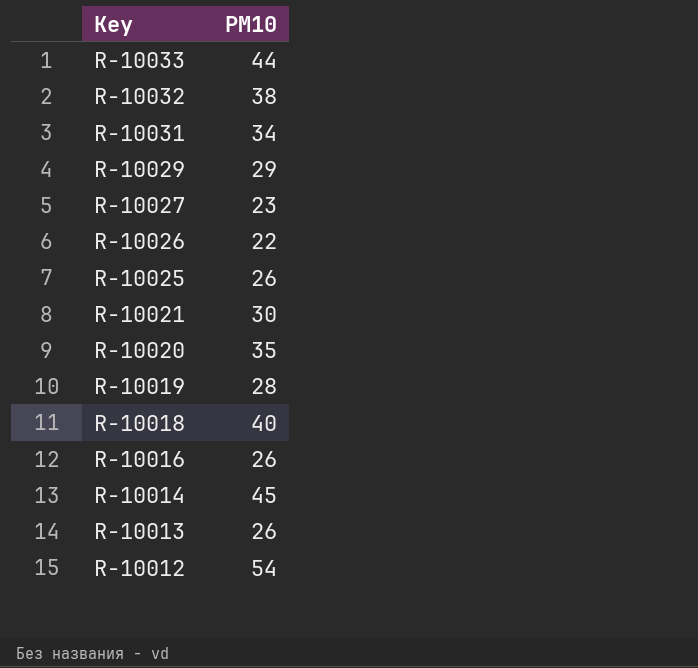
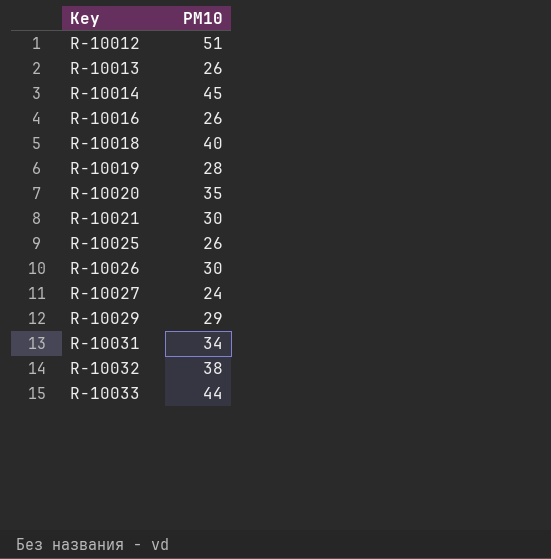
row order: Key descending -> Key ascending
R-10012 | PM10: 54 -> 51
R-10026 | PM10: 22 -> 30
R-10027 | PM10: 23 -> 24

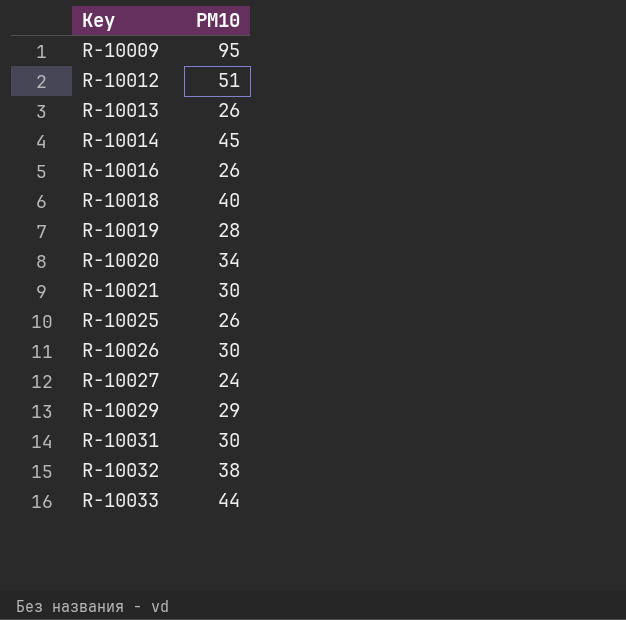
row R-10009: none -> 95
R-10020 | PM10: 35 -> 34
R-10031 | PM10: 34 -> 30

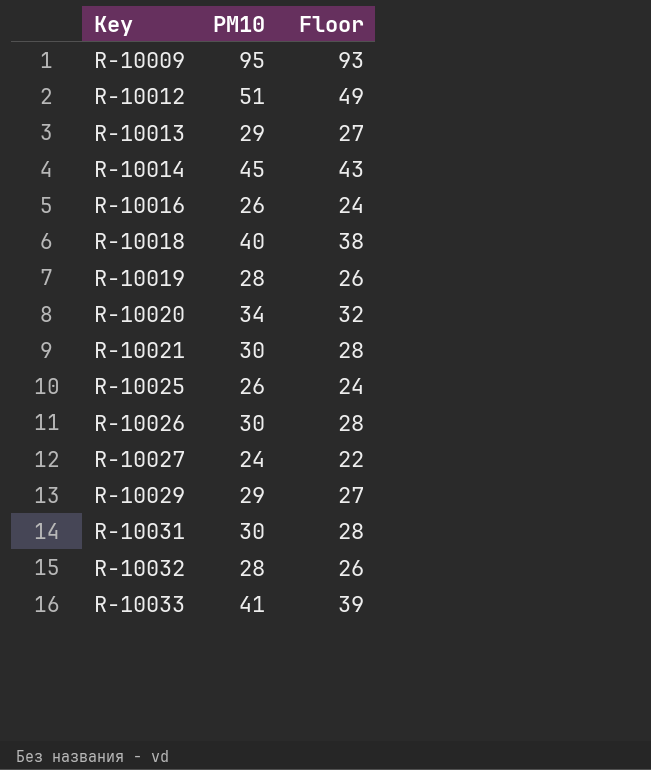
column Floor | formula: none -> [PM10] - 2
R-10013 | PM10: 26 -> 29
R-10032 | PM10: 38 -> 28
R-10033 | PM10: 44 -> 41

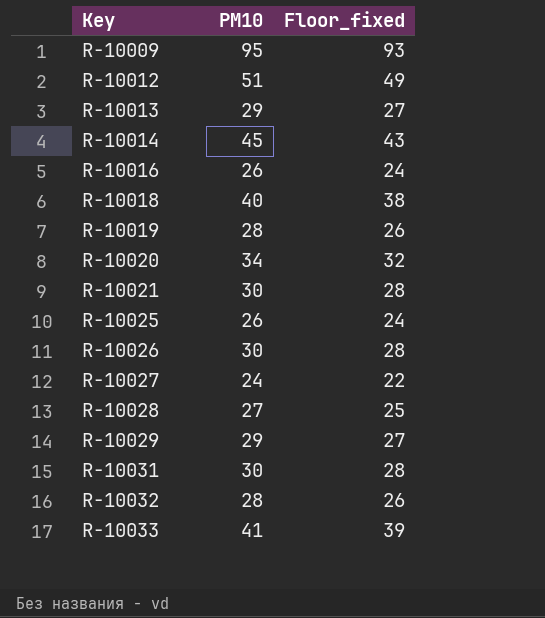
column name: Floor -> Floor_fixed
row R-10028: none -> 27 | 25

